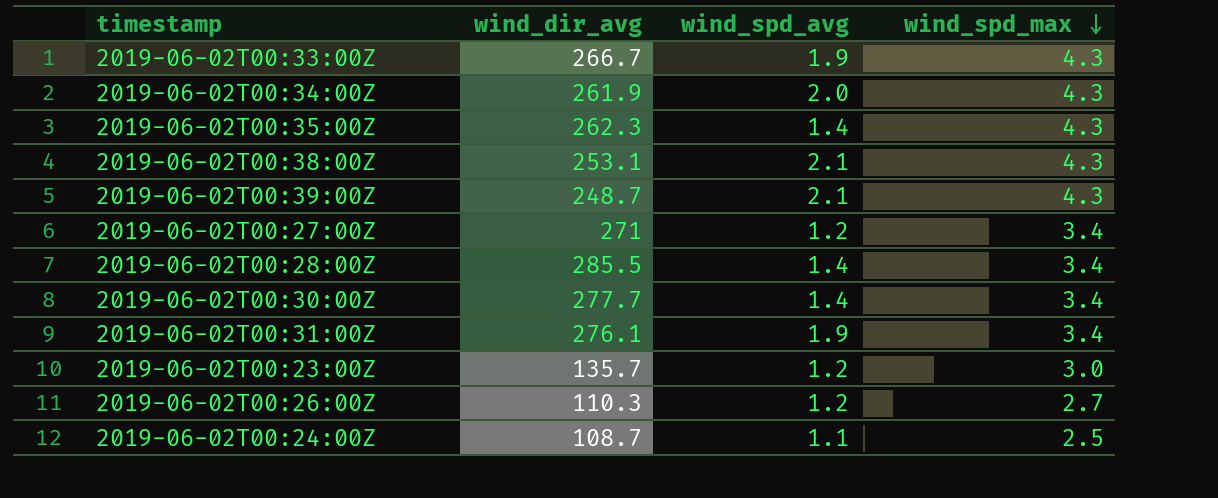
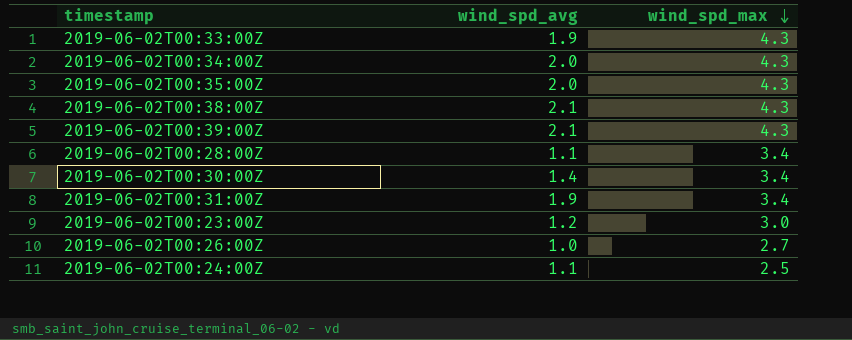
column wind_dir_avg | position: 2 -> none
row 2019-06-02T00:27:00Z: 271 | 1.2 | 3.4 -> none
2019-06-02T00:35:00Z | wind_spd_avg: 1.4 -> 2.0
2019-06-02T00:28:00Z | wind_spd_avg: 1.4 -> 1.1
2019-06-02T00:26:00Z | wind_spd_avg: 1.2 -> 1.0

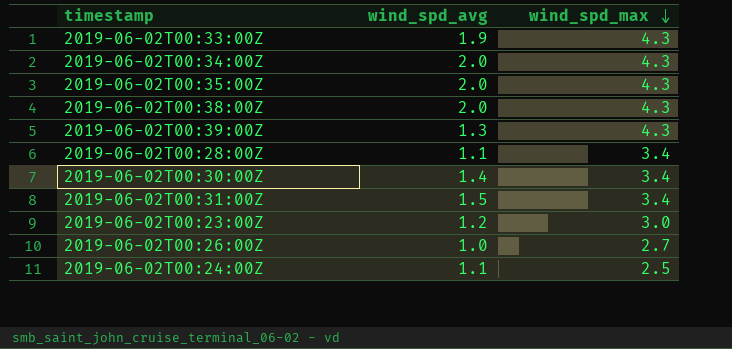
2019-06-02T00:38:00Z | wind_spd_avg: 2.1 -> 2.0
2019-06-02T00:39:00Z | wind_spd_avg: 2.1 -> 1.3
2019-06-02T00:31:00Z | wind_spd_avg: 1.9 -> 1.5

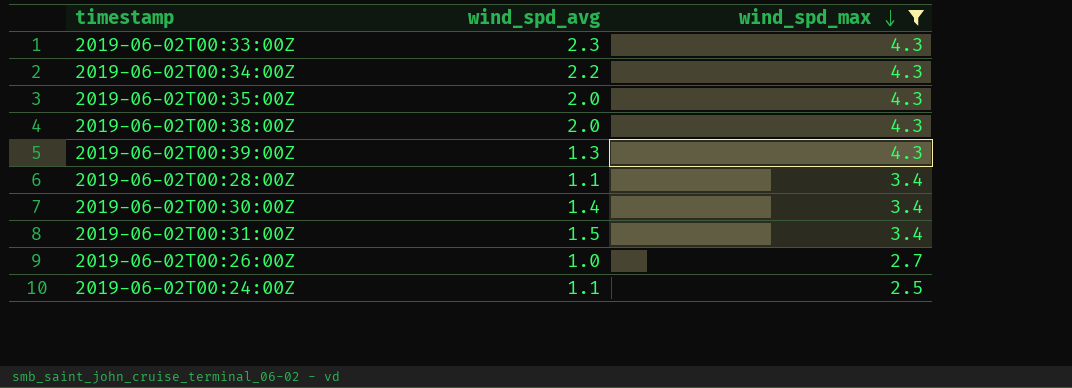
filter: none -> wind_spd_max != 3.0
2019-06-02T00:33:00Z | wind_spd_avg: 1.9 -> 2.3
2019-06-02T00:34:00Z | wind_spd_avg: 2.0 -> 2.2

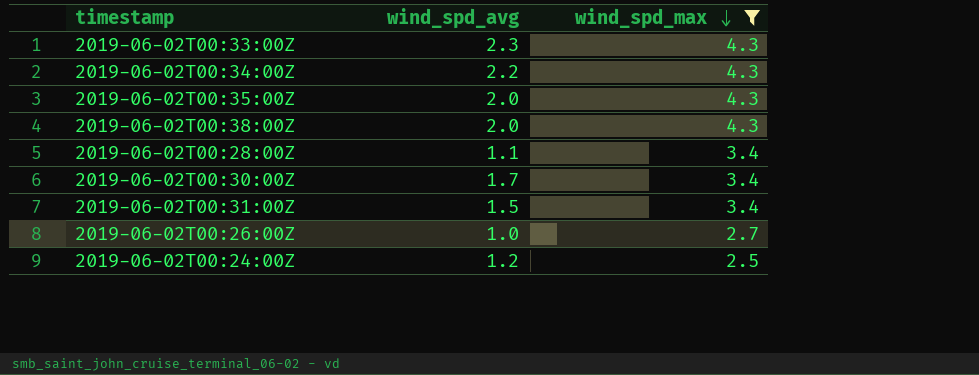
row 2019-06-02T00:39:00Z: 1.3 | 4.3 -> none
2019-06-02T00:30:00Z | wind_spd_avg: 1.4 -> 1.7
2019-06-02T00:24:00Z | wind_spd_avg: 1.1 -> 1.2

